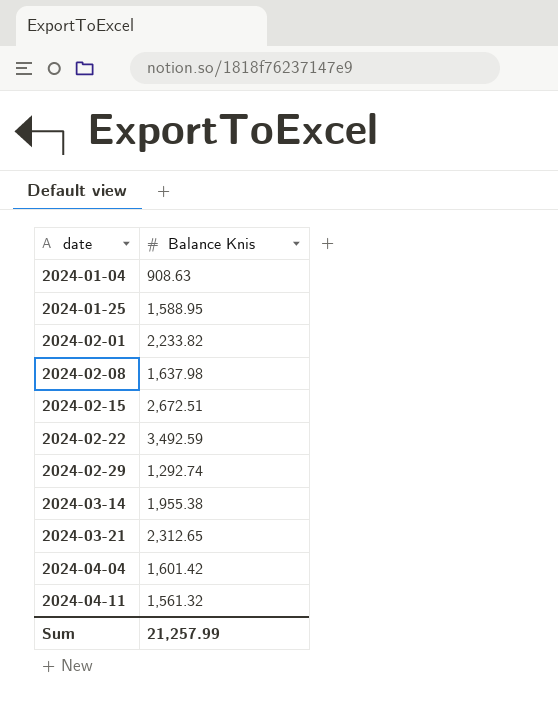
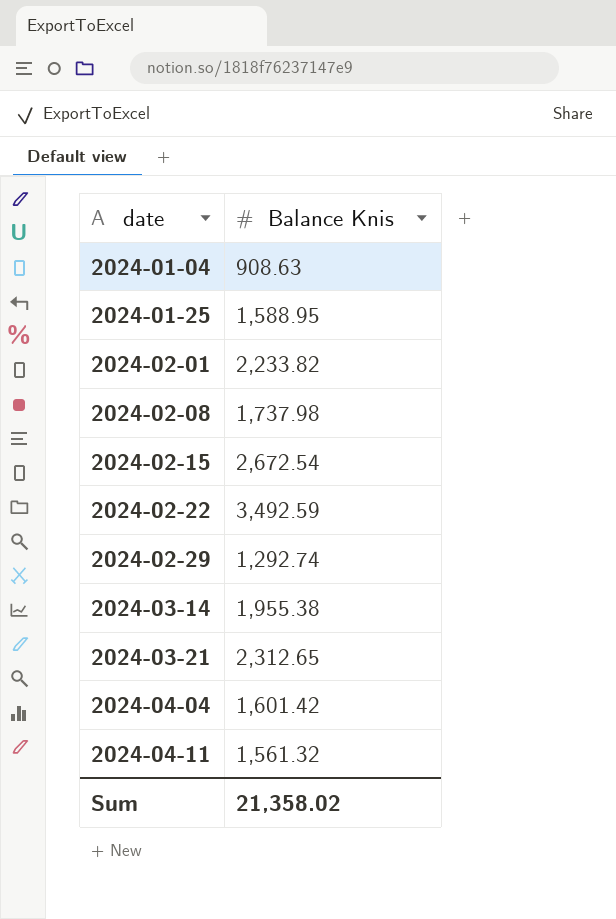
2024-02-08 | Balance Knis: 1,637.98 -> 1,737.98
2024-02-15 | Balance Knis: 2,672.51 -> 2,672.54
Sum | Balance Knis: 21,257.99 -> 21,358.02

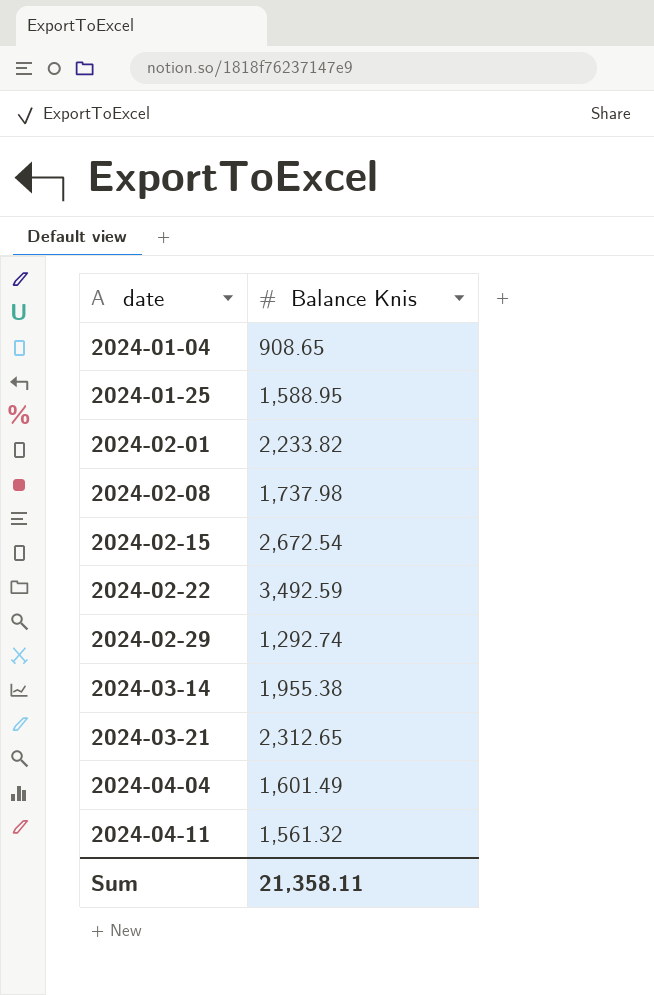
2024-01-04 | Balance Knis: 908.63 -> 908.65
2024-04-04 | Balance Knis: 1,601.42 -> 1,601.49
Sum | Balance Knis: 21,358.02 -> 21,358.11

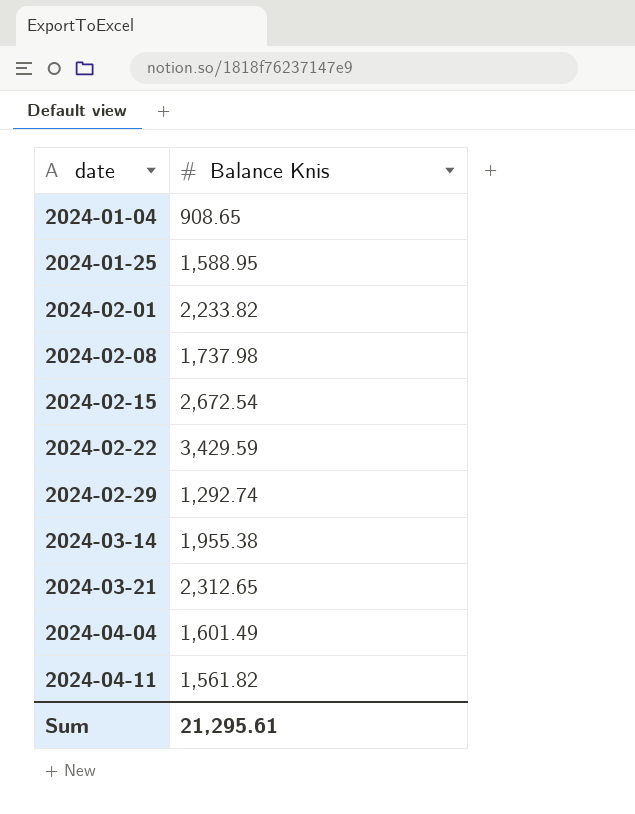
2024-02-22 | Balance Knis: 3,492.59 -> 3,429.59
2024-04-11 | Balance Knis: 1,561.32 -> 1,561.82
Sum | Balance Knis: 21,358.11 -> 21,295.61

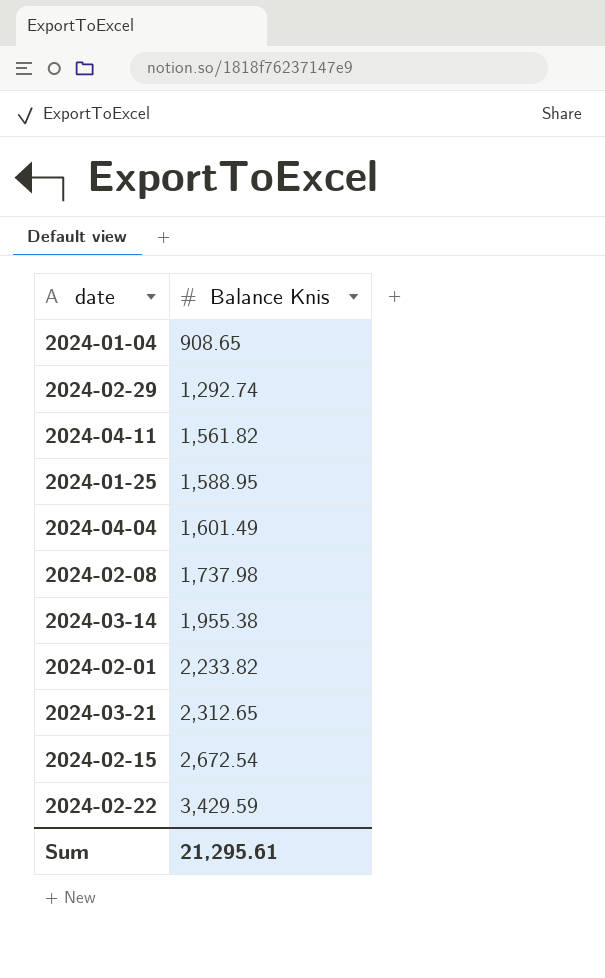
row order: date ascending -> Balance Knis ascending

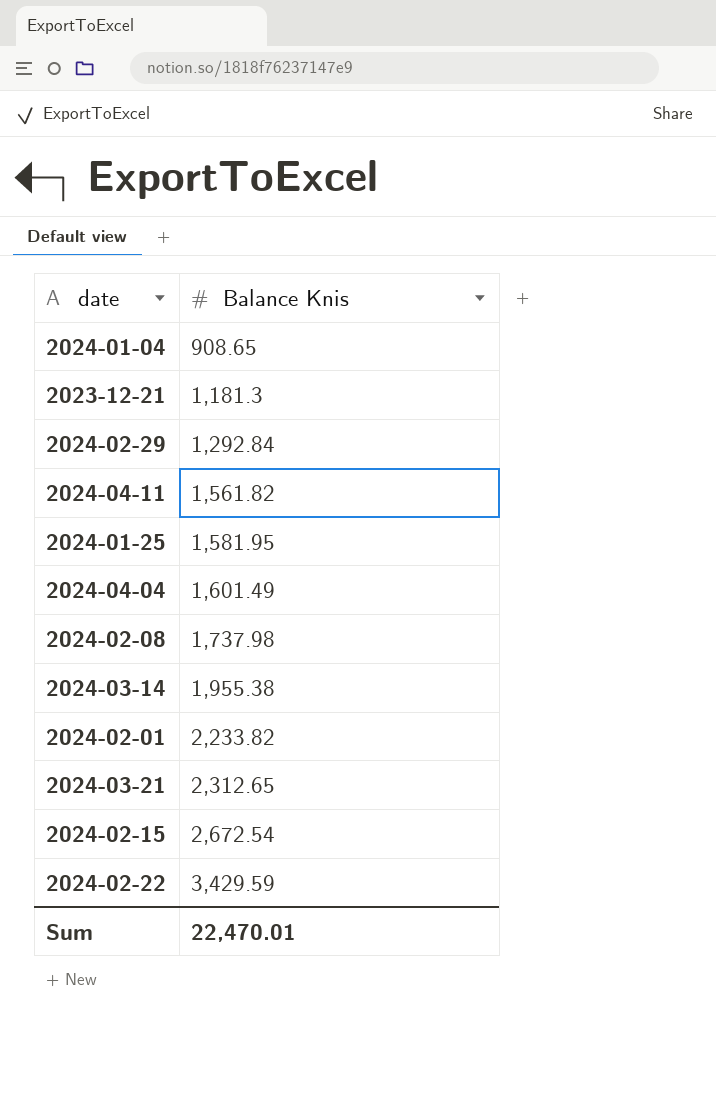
row 2023-12-21: none -> 1,181.3
2024-02-29 | Balance Knis: 1,292.74 -> 1,292.84
2024-01-25 | Balance Knis: 1,588.95 -> 1,581.95
Sum | Balance Knis: 21,295.61 -> 22,470.01

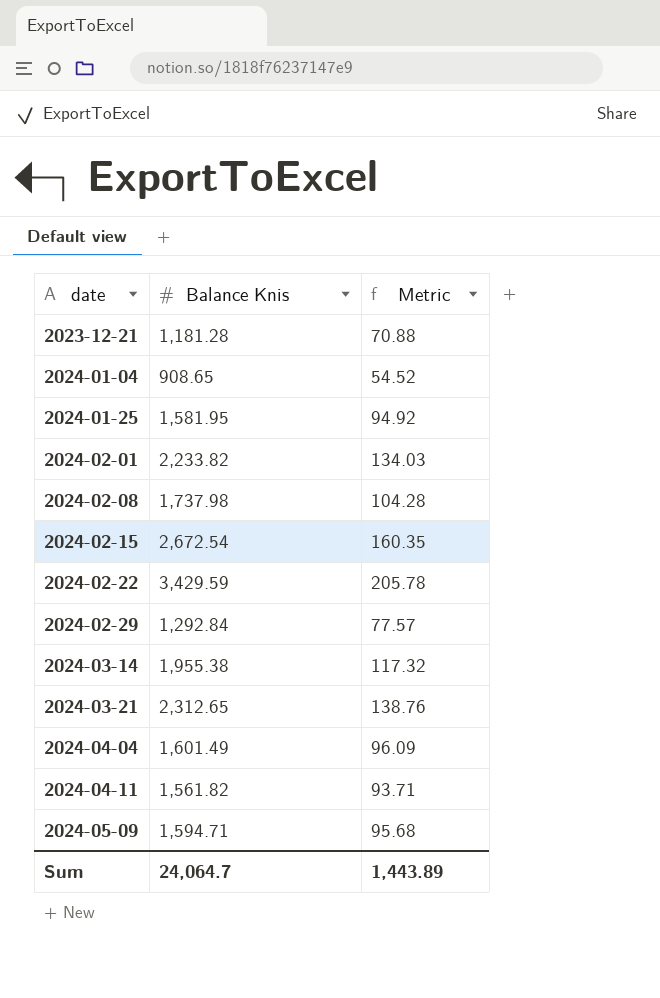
row order: Balance Knis ascending -> date ascending
column Metric | formula: none -> [Balance Knis] * 0.06
2023-12-21 | Balance Knis: 1,181.3 -> 1,181.28
row 2024-05-09: none -> 1,594.71 | 95.68
Sum | Balance Knis: 22,470.01 -> 24,064.7

